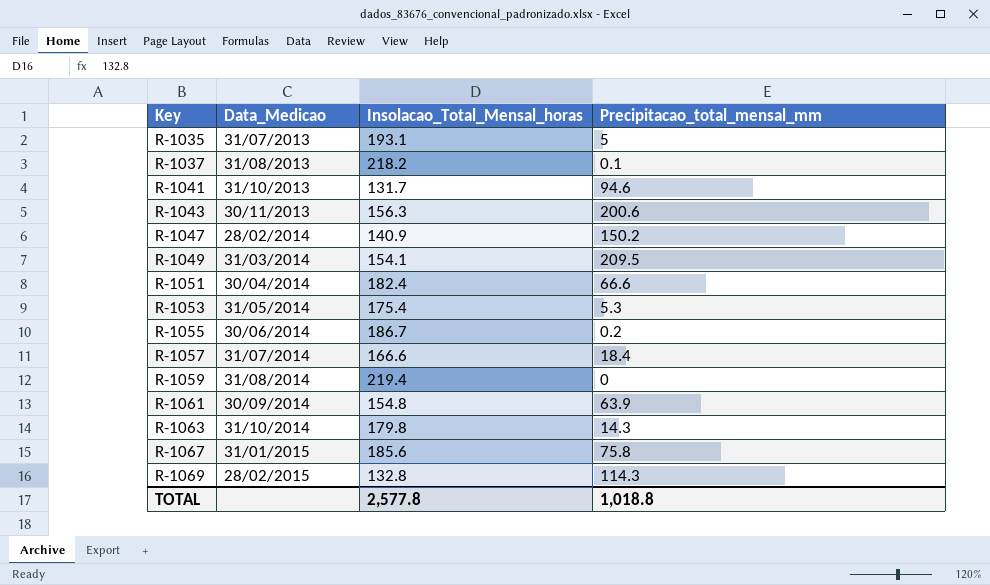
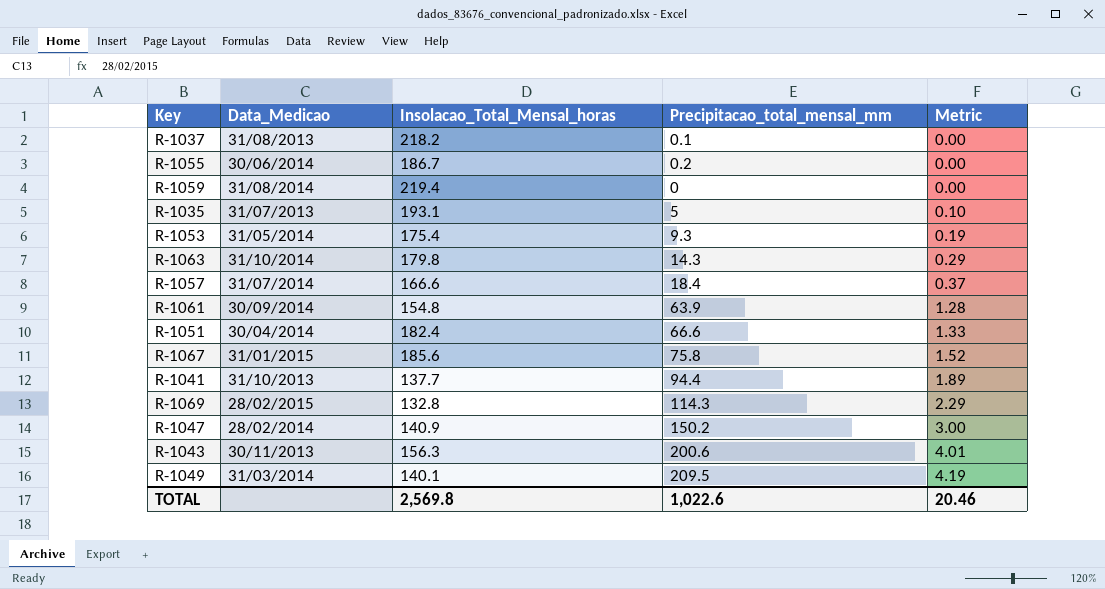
row order: Key ascending -> Metric ascending
column Metric | formula: none -> [Precipitacao_total_mensal_mm] * 0.02
R-1053 | Precipitacao_total_mensal_mm: 5.3 -> 9.3
R-1041 | Insolacao_Total_Mensal_horas: 131.7 -> 137.7
R-1041 | Precipitacao_total_mensal_mm: 94.6 -> 94.4
R-1049 | Insolacao_Total_Mensal_horas: 154.1 -> 140.1
TOTAL | Insolacao_Total_Mensal_horas: 2,577.8 -> 2,569.8
TOTAL | Precipitacao_total_mensal_mm: 1,018.8 -> 1,022.6

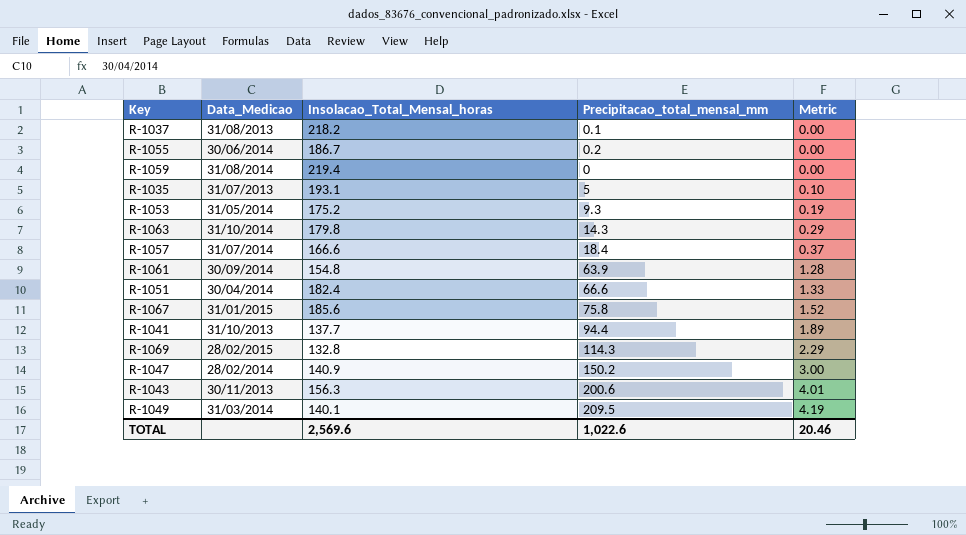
R-1053 | Insolacao_Total_Mensal_horas: 175.4 -> 175.2
TOTAL | Insolacao_Total_Mensal_horas: 2,569.8 -> 2,569.6

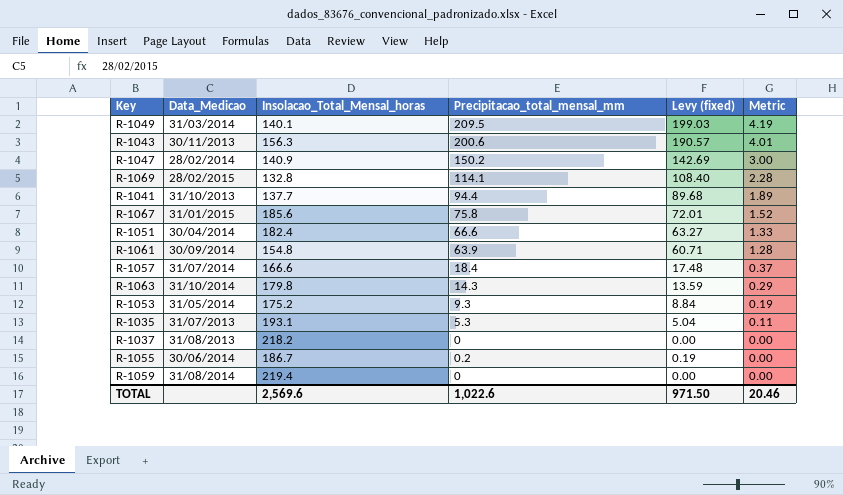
row order: Metric ascending -> Metric descending
column Levy (fixed) | formula: none -> [Precipitacao_total_mensal_mm] * 0.95
R-1069 | Precipitacao_total_mensal_mm: 114.3 -> 114.1
R-1069 | Metric: 2.29 -> 2.28
R-1035 | Precipitacao_total_mensal_mm: 5 -> 5.3
R-1035 | Metric: 0.10 -> 0.11
R-1037 | Precipitacao_total_mensal_mm: 0.1 -> 0

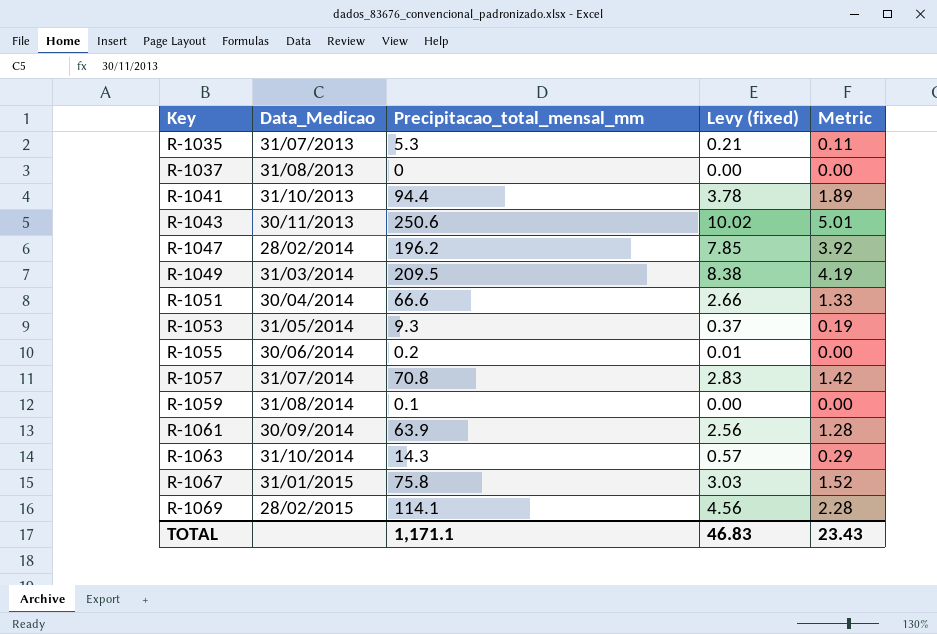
row order: Metric descending -> Key ascending
column Insolacao_Total_Mensal_horas | position: 3 -> none
column Levy (fixed) | formula: [Precipitacao_total_mensal_mm] * 0.95 -> [Precipitacao_total_mensal_mm] * 0.04
R-1043 | Precipitacao_total_mensal_mm: 200.6 -> 250.6
R-1043 | Metric: 4.01 -> 5.01
R-1047 | Precipitacao_total_mensal_mm: 150.2 -> 196.2
R-1047 | Metric: 3.00 -> 3.92
R-1057 | Precipitacao_total_mensal_mm: 18.4 -> 70.8
R-1057 | Metric: 0.37 -> 1.42
R-1059 | Precipitacao_total_mensal_mm: 0 -> 0.1
TOTAL | Precipitacao_total_mensal_mm: 1,022.6 -> 1,171.1
TOTAL | Levy (fixed): 971.50 -> 46.83
TOTAL | Metric: 20.46 -> 23.43

